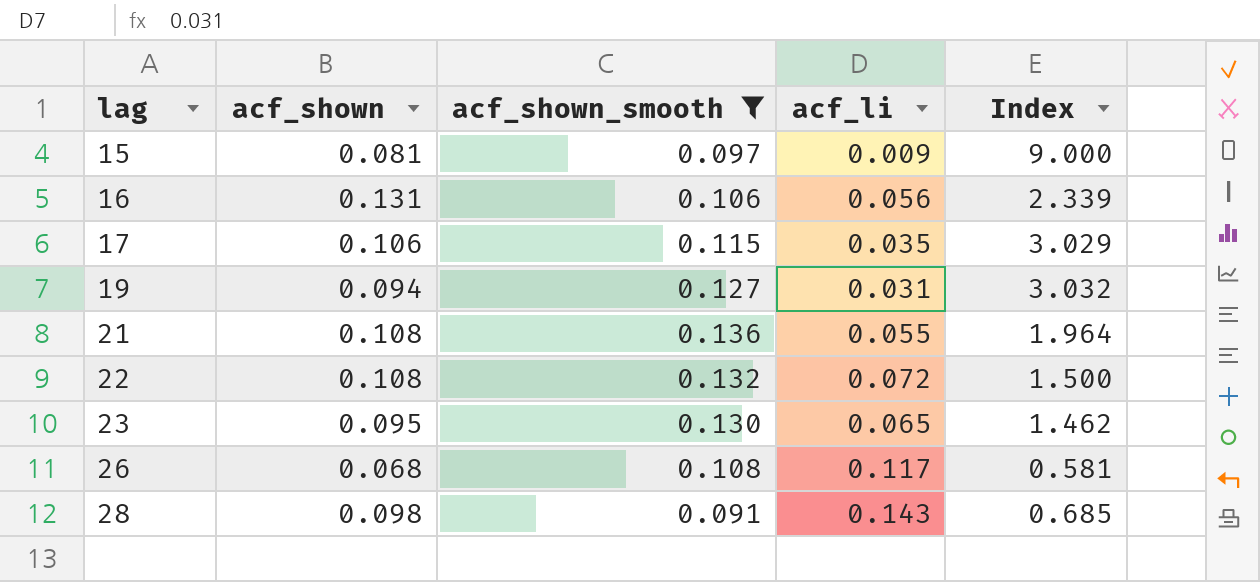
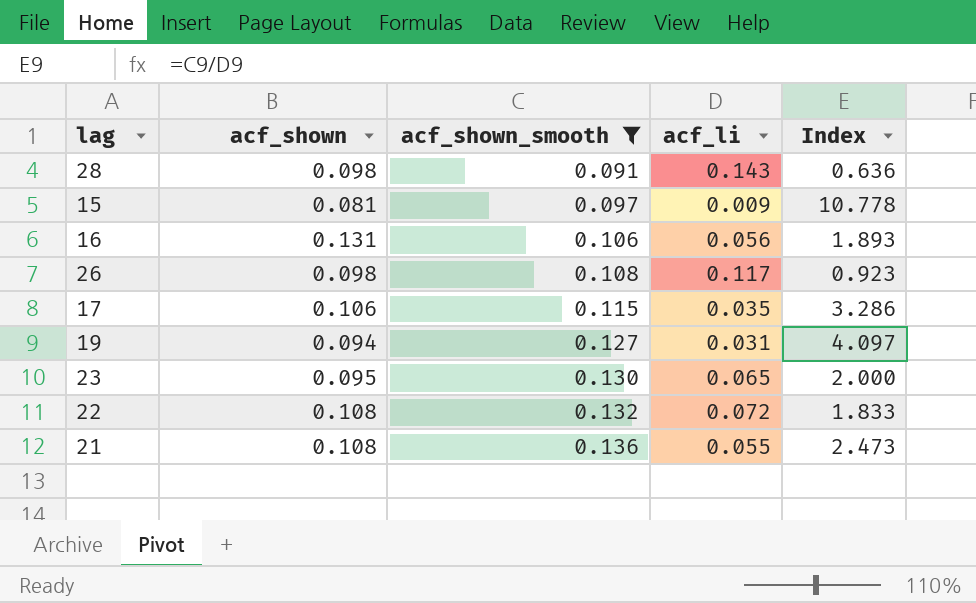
row order: lag ascending -> acf_shown_smooth ascending
column Index | formula: [acf_shown] / [acf_li] -> [acf_shown_smooth] / [acf_li]
26 | acf_shown: 0.068 -> 0.098

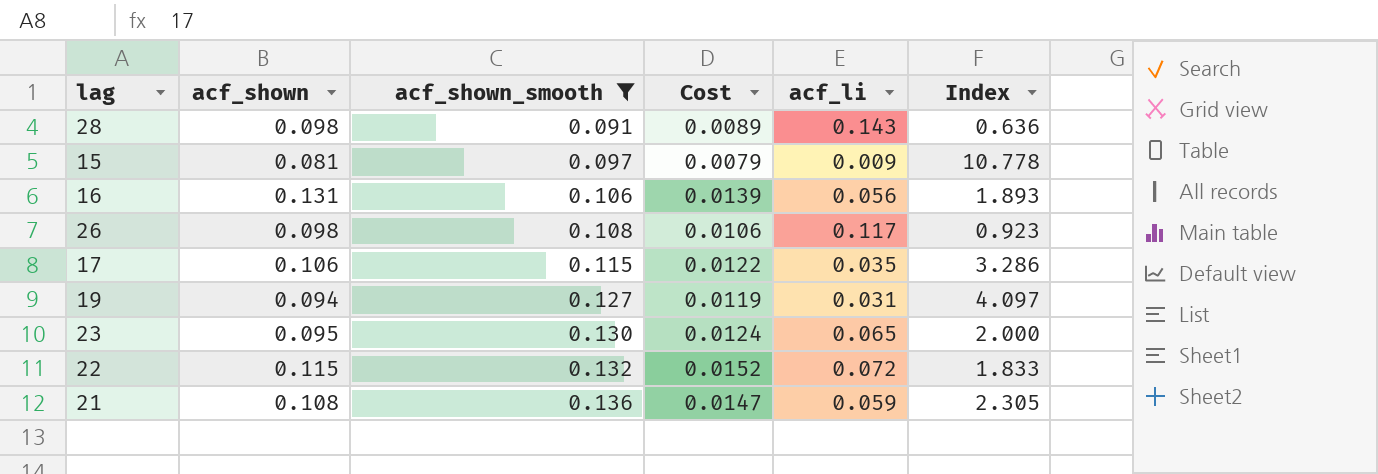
column Cost | formula: none -> [acf_shown] * [acf_shown_smooth]
22 | acf_shown: 0.108 -> 0.115
21 | acf_li: 0.055 -> 0.059
21 | Index: 2.473 -> 2.305

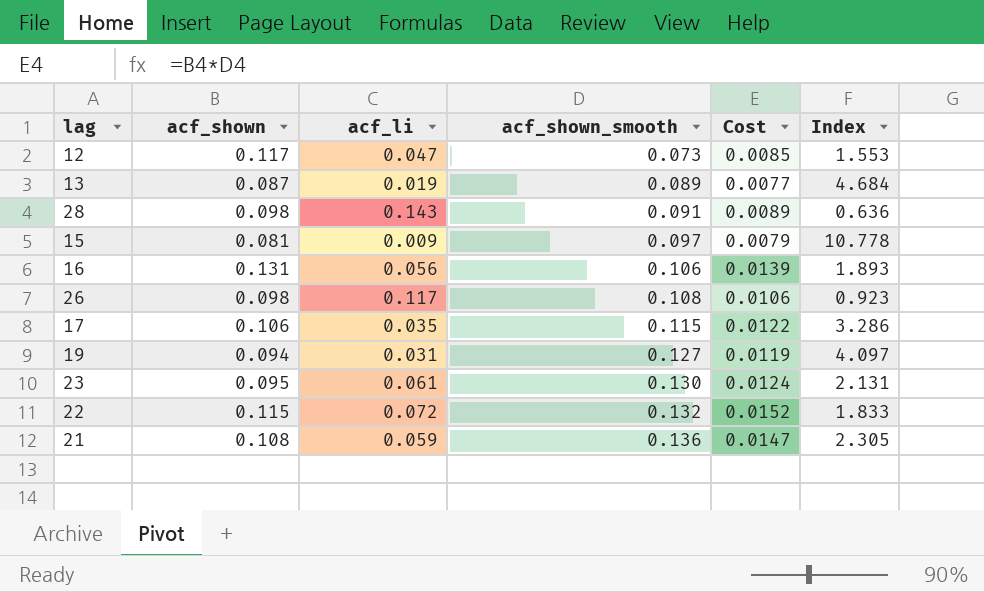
filter: acf_shown_smooth >= 0.091 -> none
column acf_li | position: 5 -> 3
23 | acf_li: 0.065 -> 0.061
23 | Index: 2.000 -> 2.131

